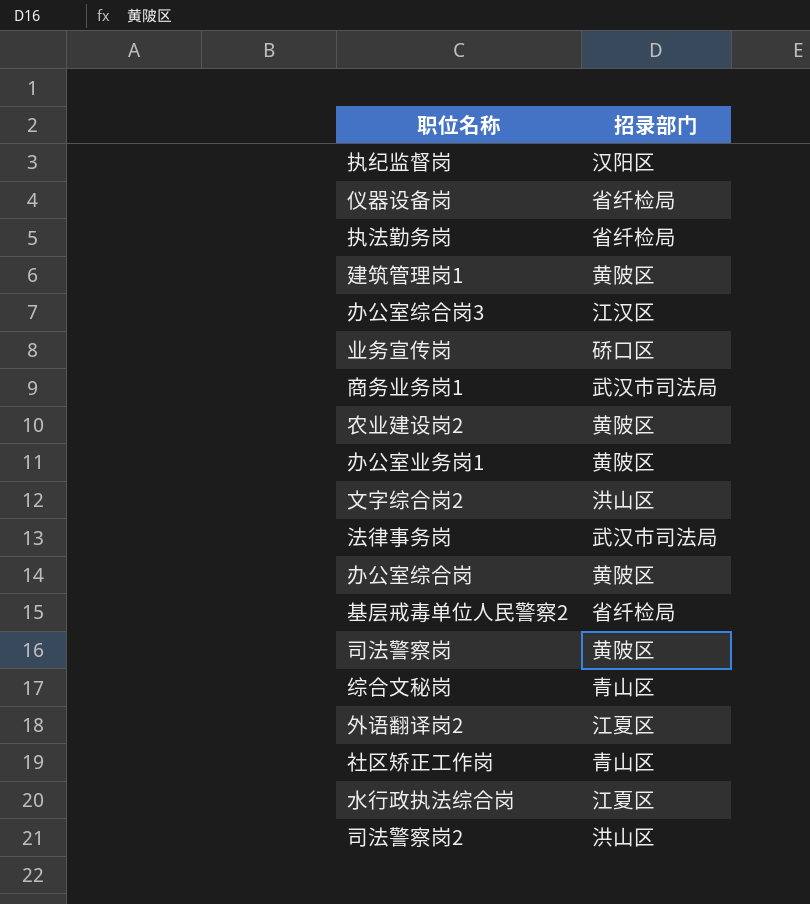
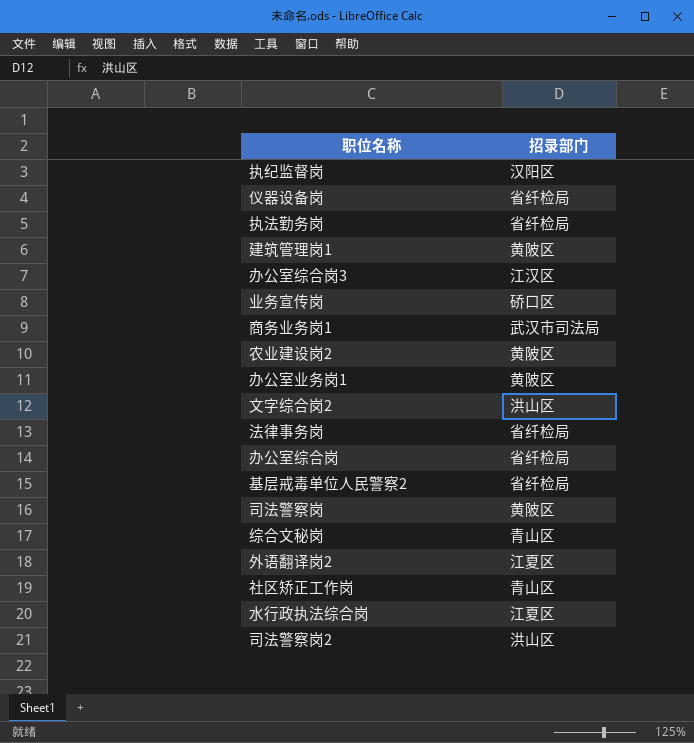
法律事务岗 | 招录部门: 武汉市司法局 -> 省纤检局
办公室综合岗 | 招录部门: 黄陂区 -> 省纤检局

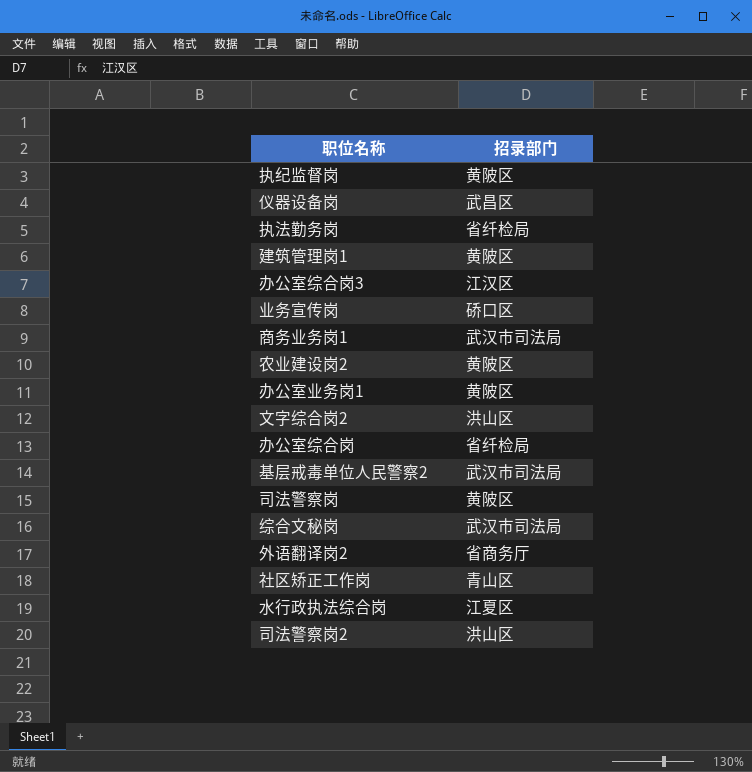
row 法律事务岗: 省纤检局 -> none
执纪监督岗 | 招录部门: 汉阳区 -> 黄陂区
仪器设备岗 | 招录部门: 省纤检局 -> 武昌区
基层戒毒单位人民警察2 | 招录部门: 省纤检局 -> 武汉市司法局
综合文秘岗 | 招录部门: 青山区 -> 武汉市司法局
外语翻译岗2 | 招录部门: 江夏区 -> 省商务厅

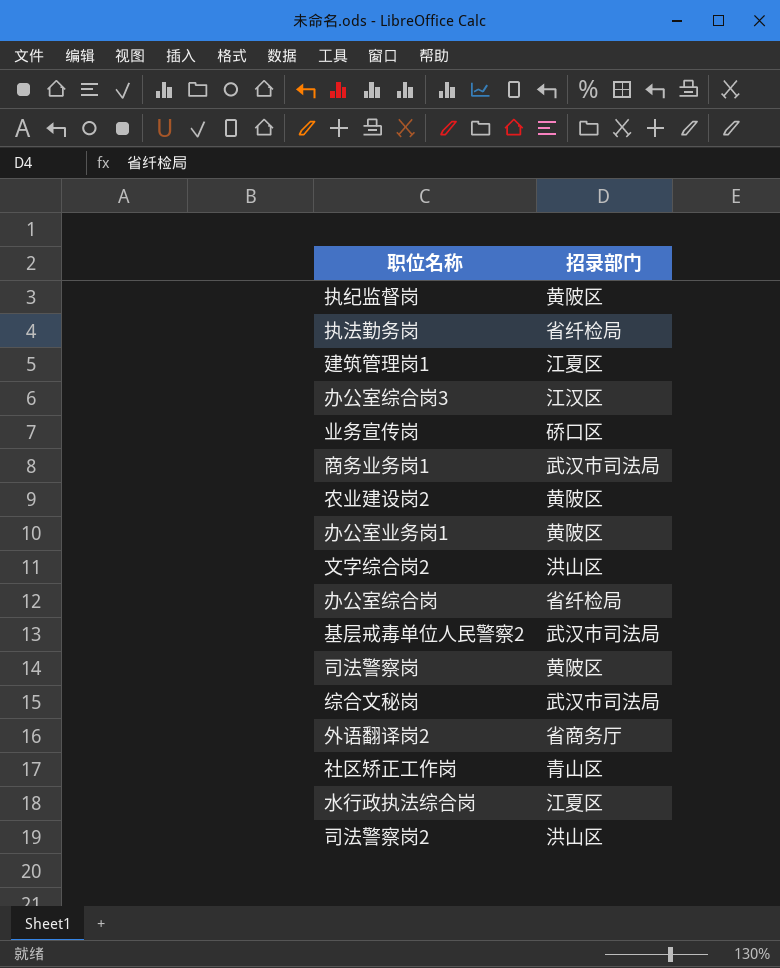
row 仪器设备岗: 武昌区 -> none
建筑管理岗1 | 招录部门: 黄陂区 -> 江夏区

